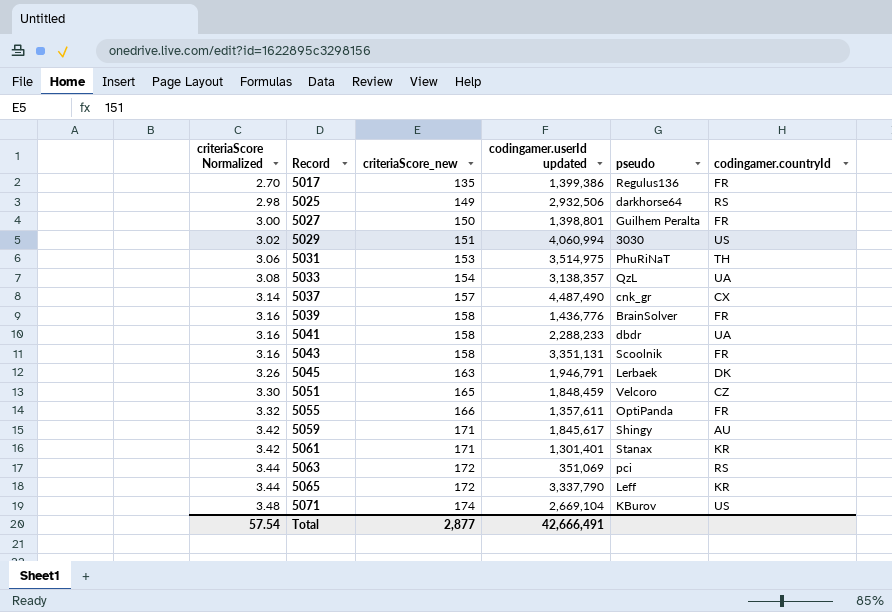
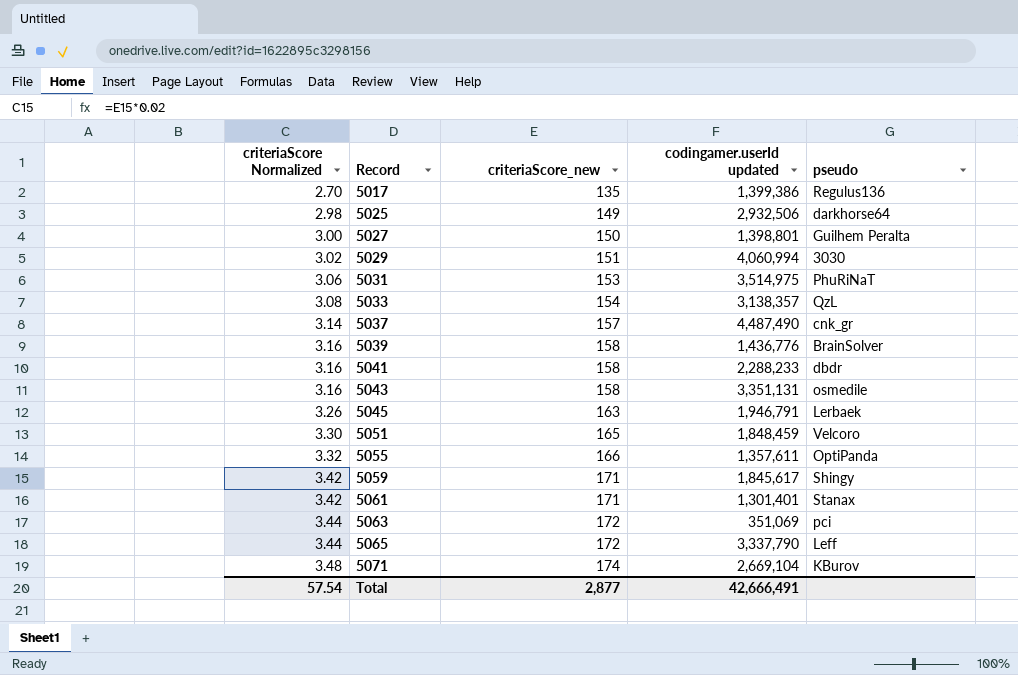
column codingamer.countryId | position: 6 -> none
5043 | pseudo: Scoolnik -> osmedile

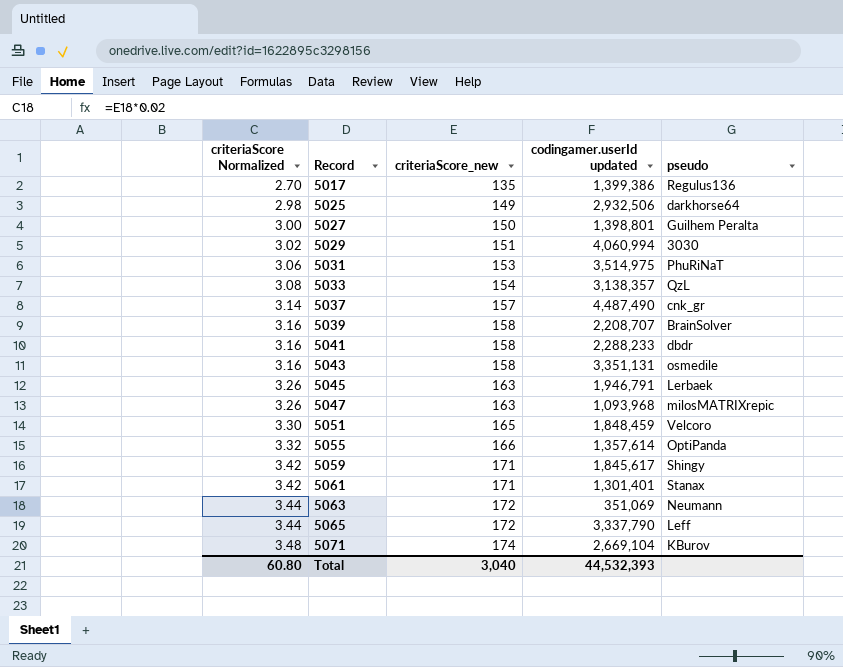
5039 | codingamer.userId updated: 1,436,776 -> 2,208,707
row 5047: none -> 3.26 | 163 | 1,093,968 | milosMATRIXrepic
5055 | codingamer.userId updated: 1,357,611 -> 1,357,614
5063 | pseudo: pci -> Neumann
Total | criteriaScore Normalized: 57.54 -> 60.80
Total | criteriaScore_new: 2,877 -> 3,040
Total | codingamer.userId updated: 42,666,491 -> 44,532,393

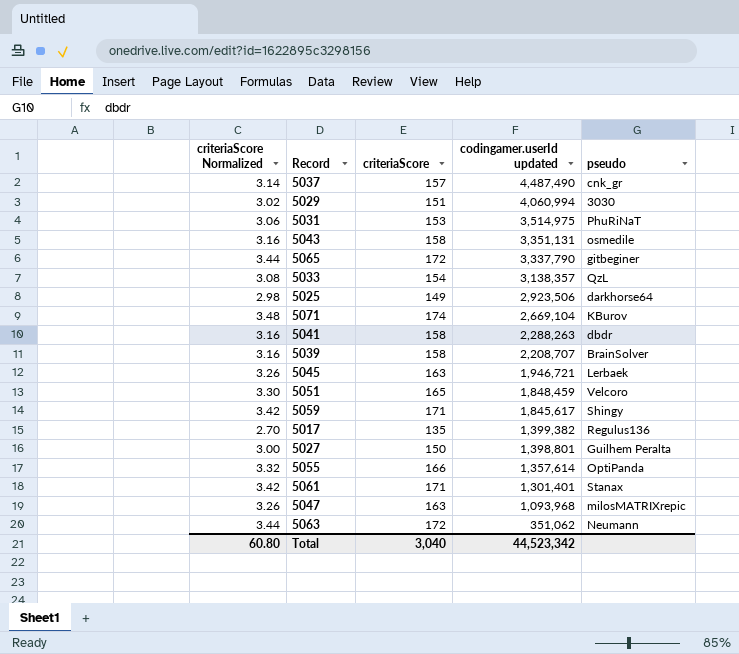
row order: criteriaScore Normalized ascending -> codingamer.userId updated descending
column name: criteriaScore_new -> criteriaScore
5065 | pseudo: Leff -> gitbeginer
5025 | codingamer.userId updated: 2,932,506 -> 2,923,506
5041 | codingamer.userId updated: 2,288,233 -> 2,288,263
5045 | codingamer.userId updated: 1,946,791 -> 1,946,721
5017 | codingamer.userId updated: 1,399,386 -> 1,399,382
5063 | codingamer.userId updated: 351,069 -> 351,062
Total | codingamer.userId updated: 44,532,393 -> 44,523,342

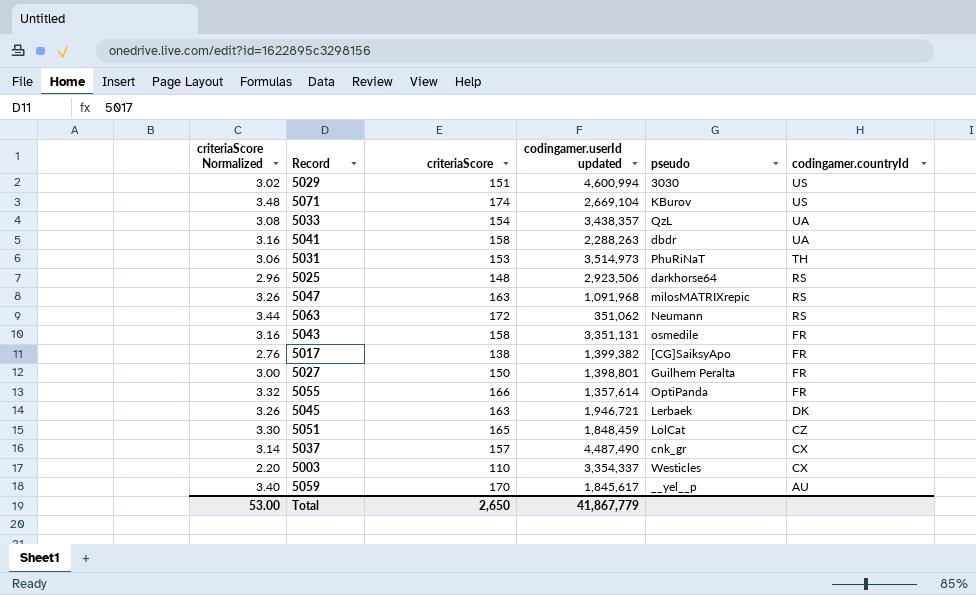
row order: codingamer.userId updated descending -> codingamer.countryId descending
column codingamer.countryId | position: none -> 6
row 5065: 3.44 | 172 | 3,337,790 | gitbeginer -> none
row 5039: 3.16 | 158 | 2,208,707 | BrainSolver -> none
row 5061: 3.42 | 171 | 1,301,401 | Stanax -> none
5029 | codingamer.userId updated: 4,060,994 -> 4,600,994
5033 | codingamer.userId updated: 3,138,357 -> 3,438,357
5031 | codingamer.userId updated: 3,514,975 -> 3,514,973
5025 | criteriaScore Normalized: 2.98 -> 2.96
5025 | criteriaScore: 149 -> 148
5047 | codingamer.userId updated: 1,093,968 -> 1,091,968
5017 | criteriaScore Normalized: 2.70 -> 2.76
5017 | criteriaScore: 135 -> 138
5017 | pseudo: Regulus136 -> [CG]SaiksyApo
5051 | pseudo: Velcoro -> LolCat
row 5003: none -> 2.20 | 110 | 3,354,337 | Westicles | CX
5059 | criteriaScore Normalized: 3.42 -> 3.40
5059 | criteriaScore: 171 -> 170
5059 | pseudo: Shingy -> __yel__p
Total | criteriaScore Normalized: 60.80 -> 53.00
Total | criteriaScore: 3,040 -> 2,650
Total | codingamer.userId updated: 44,523,342 -> 41,867,779

